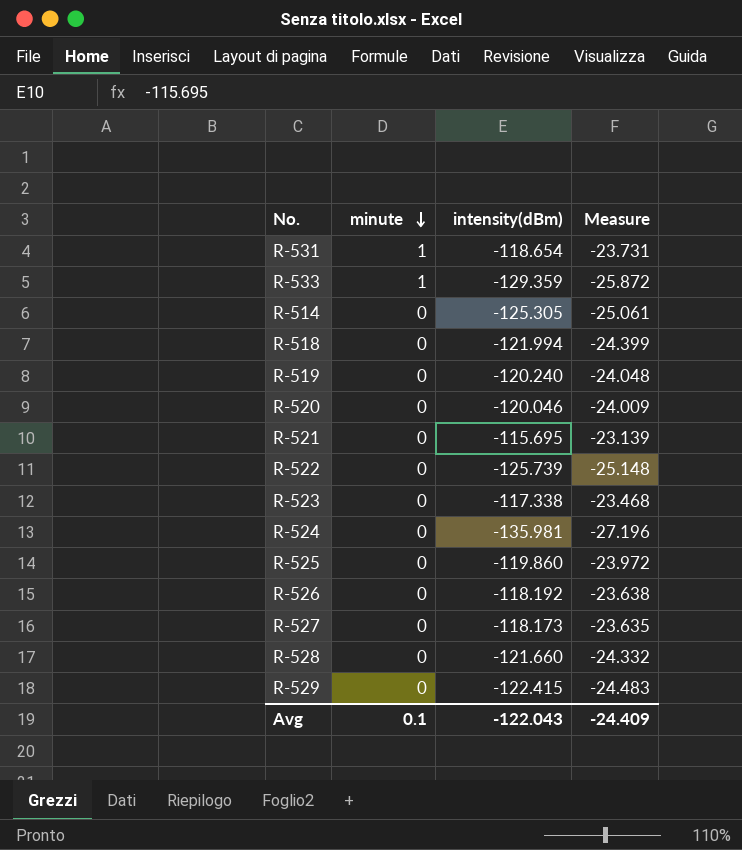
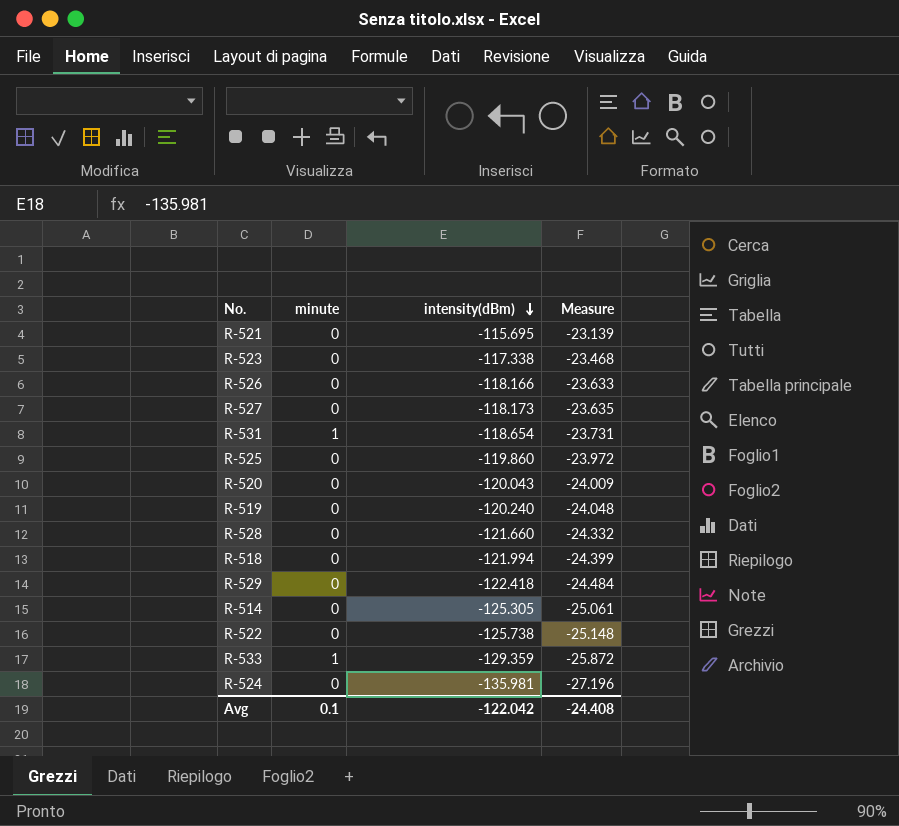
row order: minute descending -> intensity(dBm) descending
R-526 | intensity(dBm): -118.192 -> -118.166
R-526 | Measure: -23.638 -> -23.633
R-520 | intensity(dBm): -120.046 -> -120.043
R-529 | intensity(dBm): -122.415 -> -122.418
R-529 | Measure: -24.483 -> -24.484
R-522 | intensity(dBm): -125.739 -> -125.738
Avg | intensity(dBm): -122.043 -> -122.042
Avg | Measure: -24.409 -> -24.408

